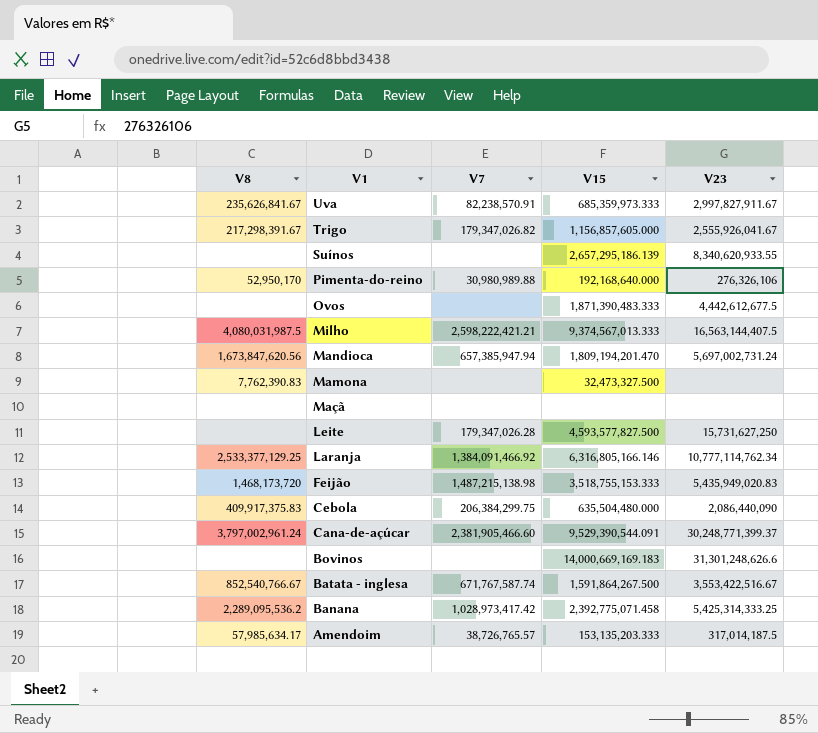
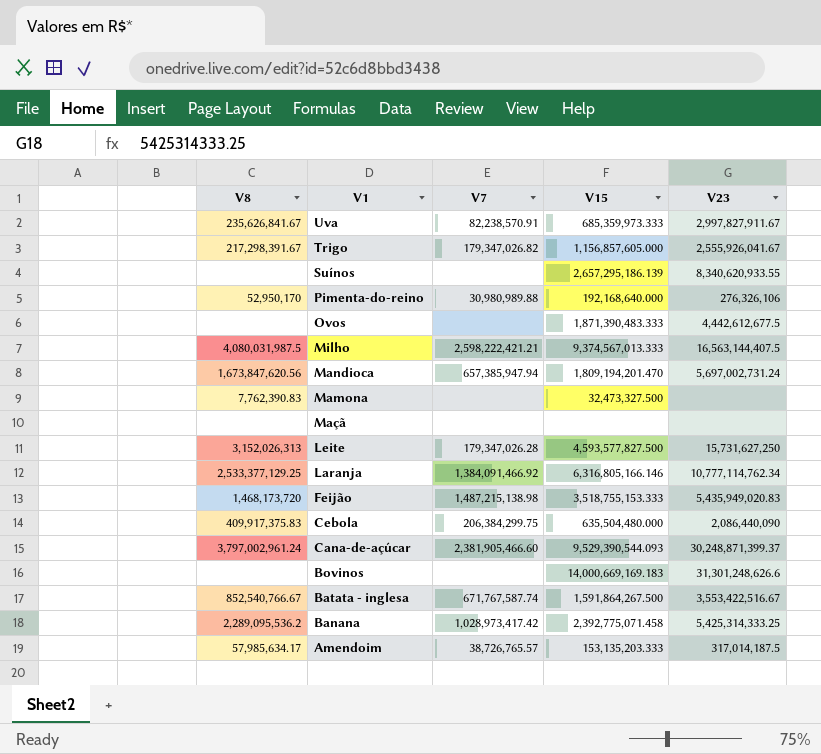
Leite | V8: none -> 3,152,026,313
Cana-de-açúcar | V15: 9,529,390,544.091 -> 9,529,390,544.093
Cana-de-açúcar | V23: 30,248,771,399.37 -> 30,248,871,399.37

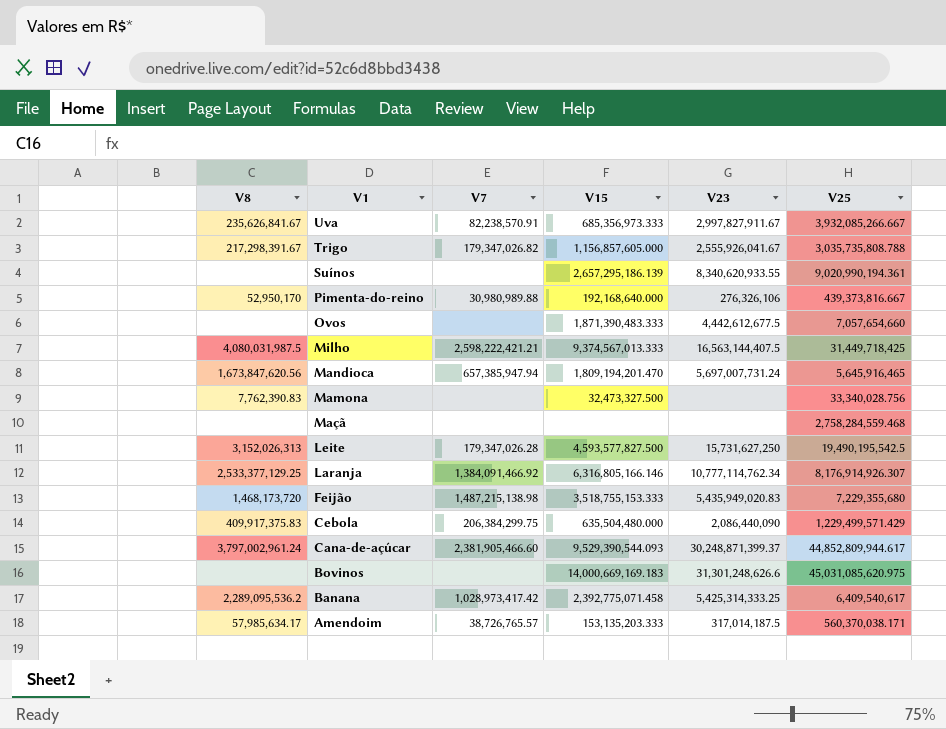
column V25 | position: none -> 6
row Batata - inglesa: 852,540,766.67 | 671,767,587.74 | 1,591,864,267.500 | 3,553,422,516.67 -> none
Uva | V15: 685,359,973.333 -> 685,356,973.333
Mandioca | V23: 5,697,002,731.24 -> 5,697,007,731.24

